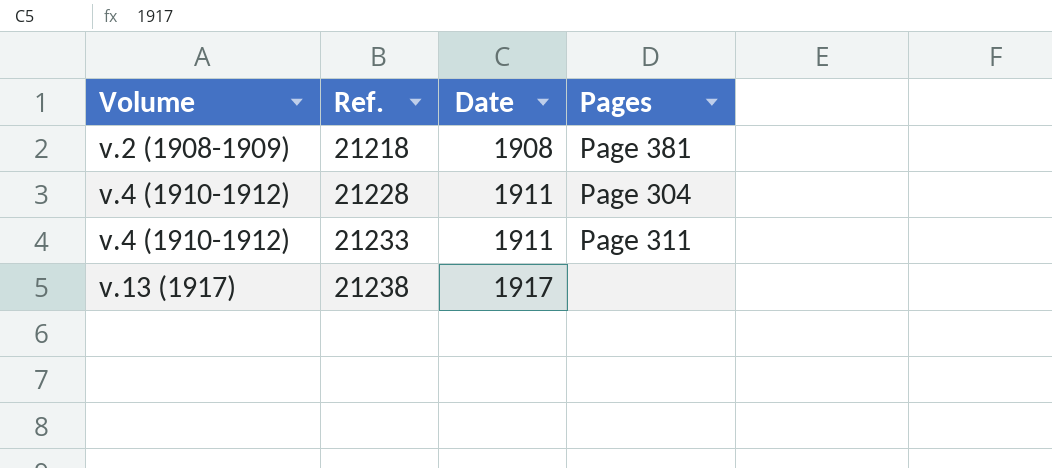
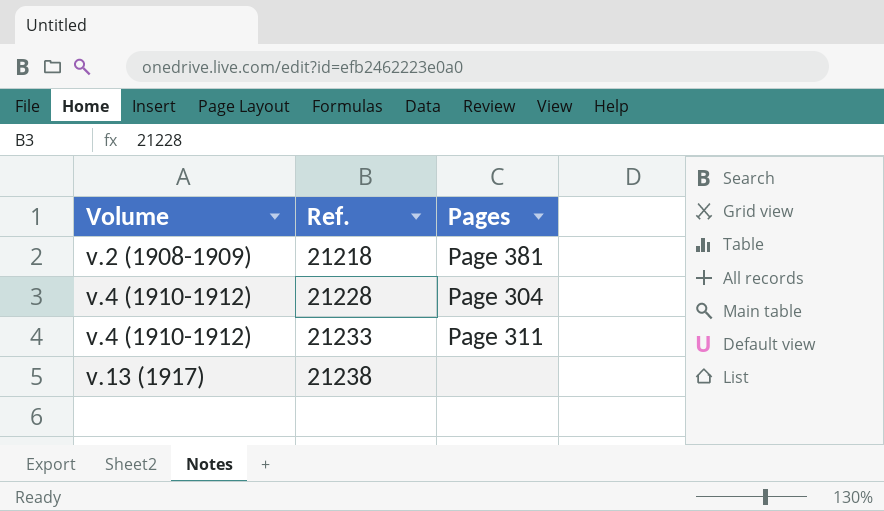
column Date | position: 3 -> none

